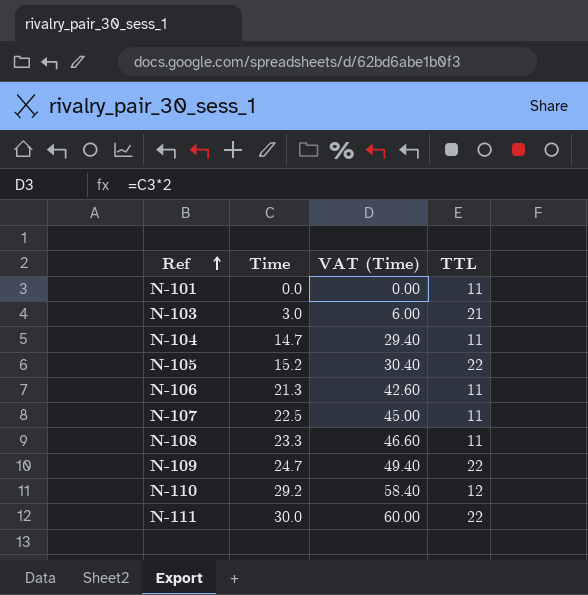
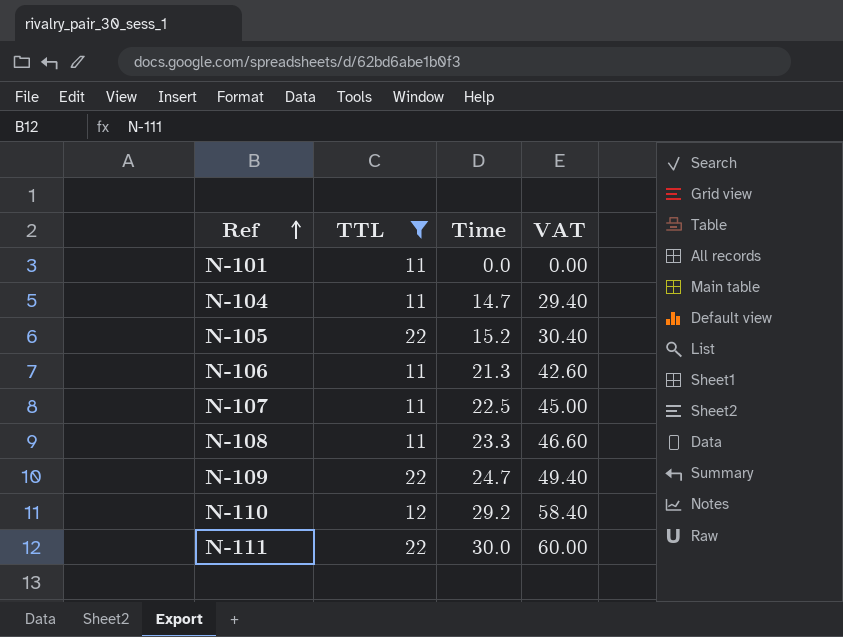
filter: none -> TTL != 21
column TTL | position: 4 -> 2
column name: VAT (Time) -> VAT

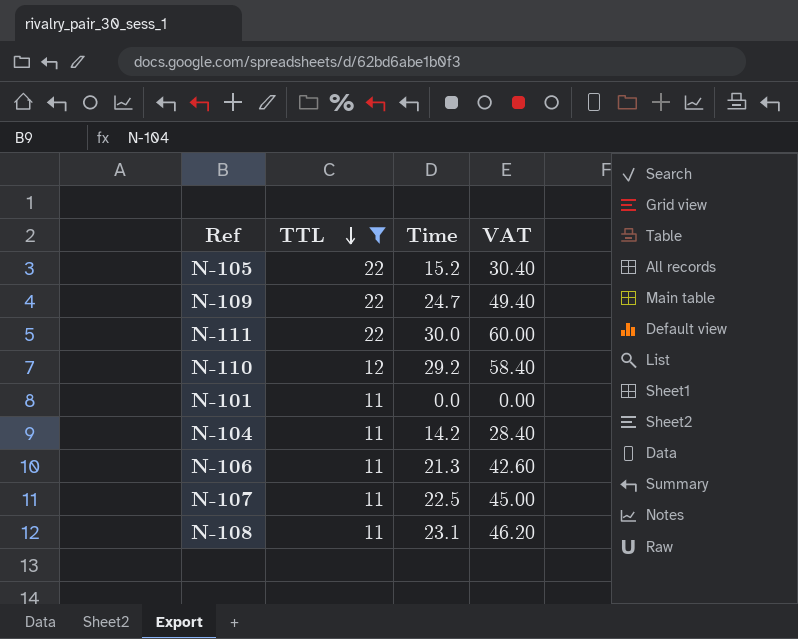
row order: Ref ascending -> TTL descending
N-104 | Time: 14.7 -> 14.2
N-104 | VAT: 29.40 -> 28.40
N-108 | Time: 23.3 -> 23.1
N-108 | VAT: 46.60 -> 46.20

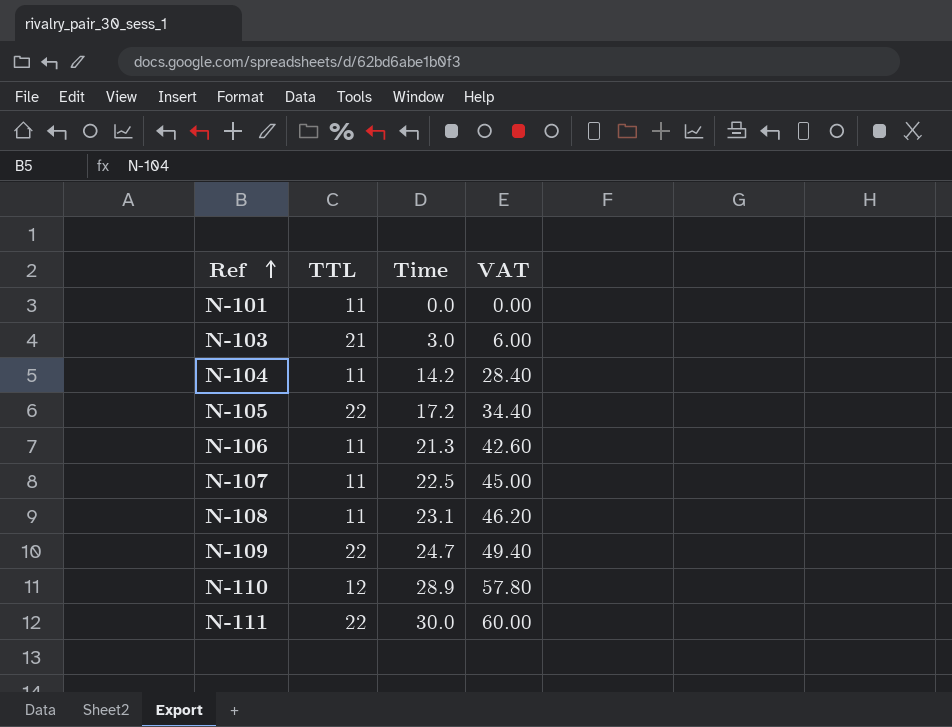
filter: TTL != 21 -> none
row order: TTL descending -> Ref ascending
N-105 | Time: 15.2 -> 17.2
N-105 | VAT: 30.40 -> 34.40
N-110 | Time: 29.2 -> 28.9
N-110 | VAT: 58.40 -> 57.80

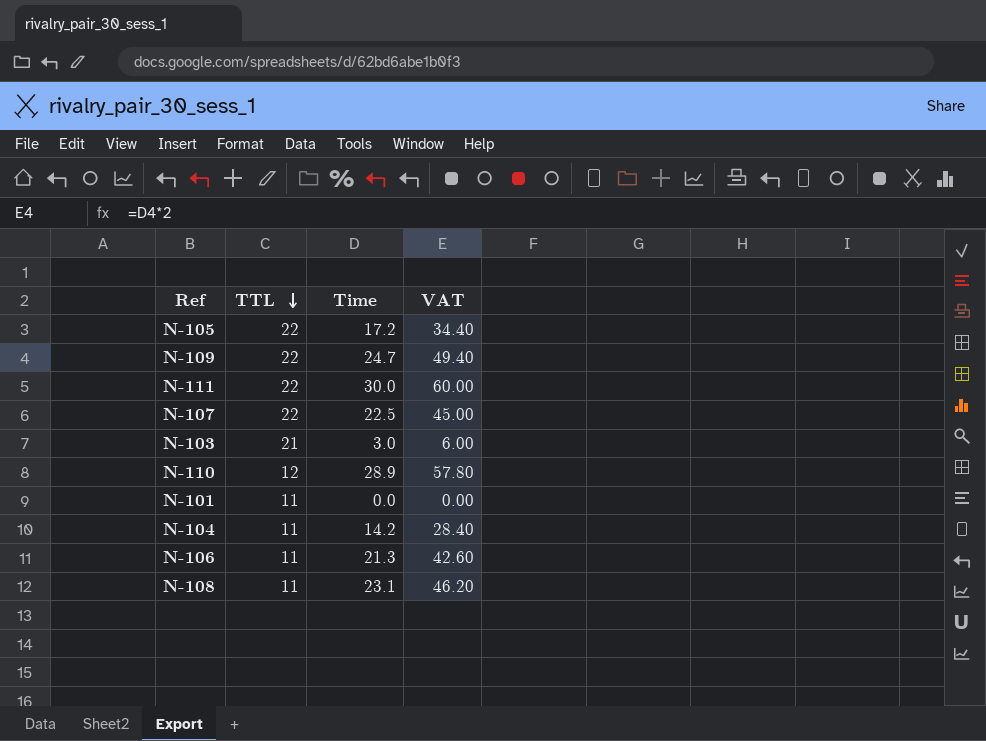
row order: Ref ascending -> TTL descending
N-107 | TTL: 11 -> 22

